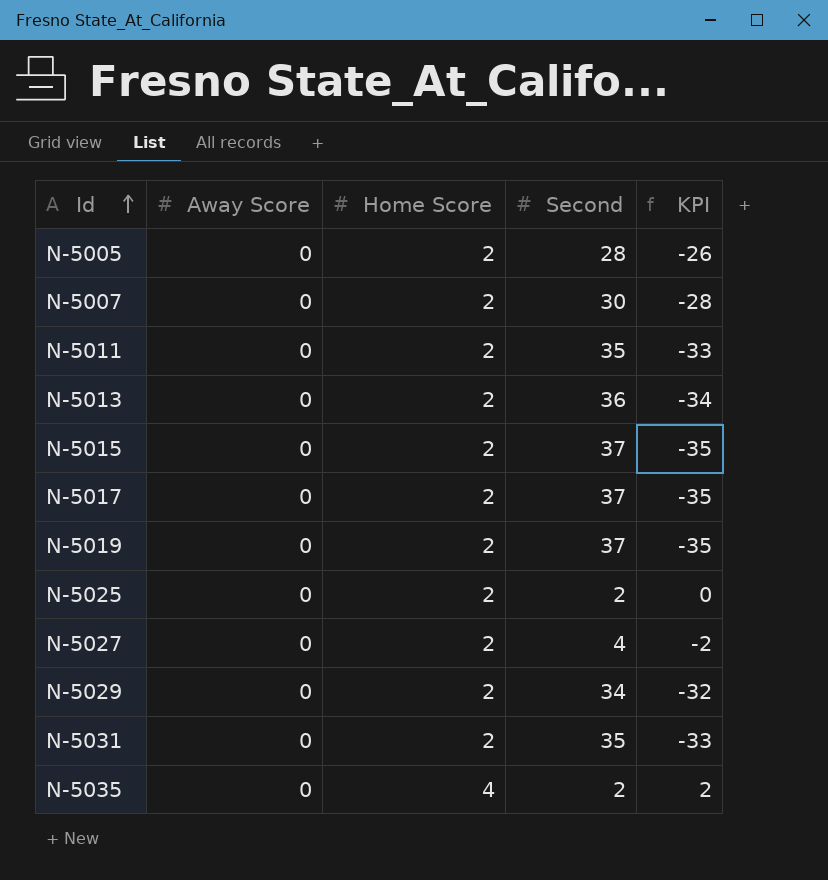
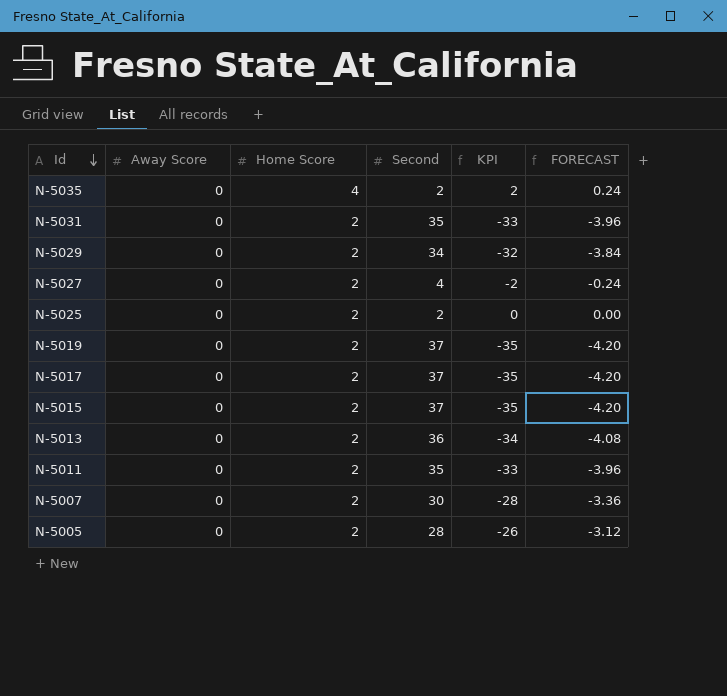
row order: Id ascending -> Id descending
column FORECAST | formula: none -> [KPI] * 0.12

